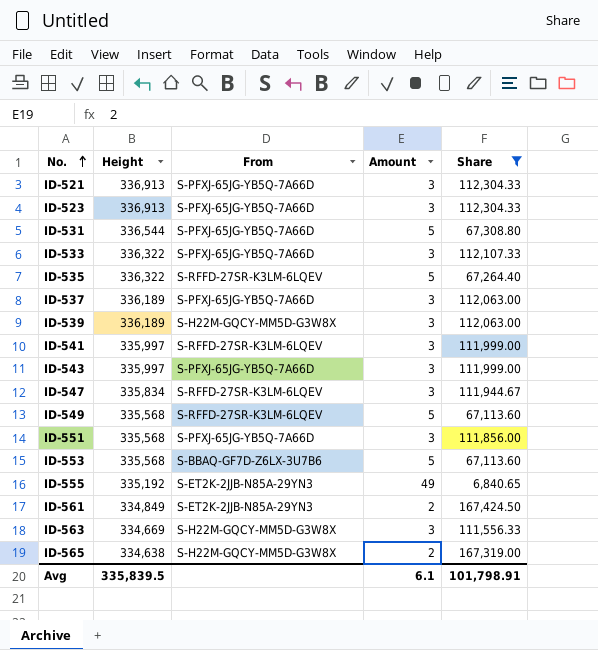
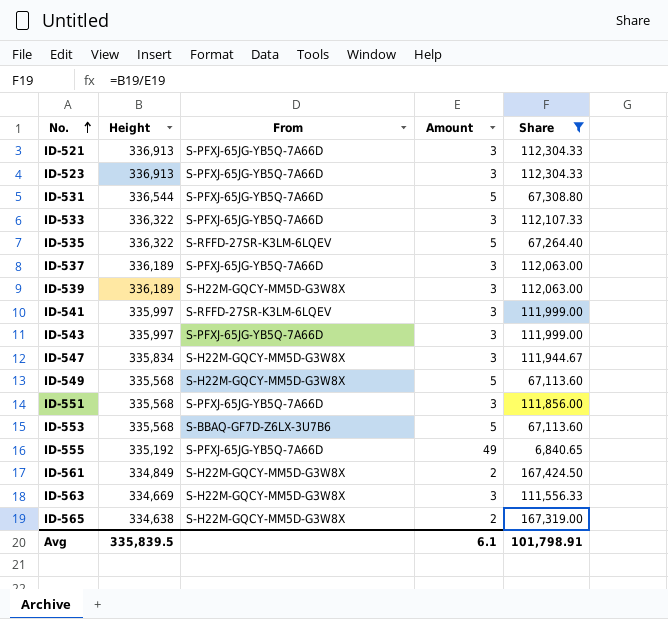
ID-547 | From: S-RFFD-27SR-K3LM-6LQEV -> S-H22M-GQCY-MM5D-G3W8X
ID-549 | From: S-RFFD-27SR-K3LM-6LQEV -> S-H22M-GQCY-MM5D-G3W8X
ID-555 | From: S-ET2K-2JJB-N85A-29YN3 -> S-PFXJ-65JG-YB5Q-7A66D
ID-561 | From: S-ET2K-2JJB-N85A-29YN3 -> S-H22M-GQCY-MM5D-G3W8X

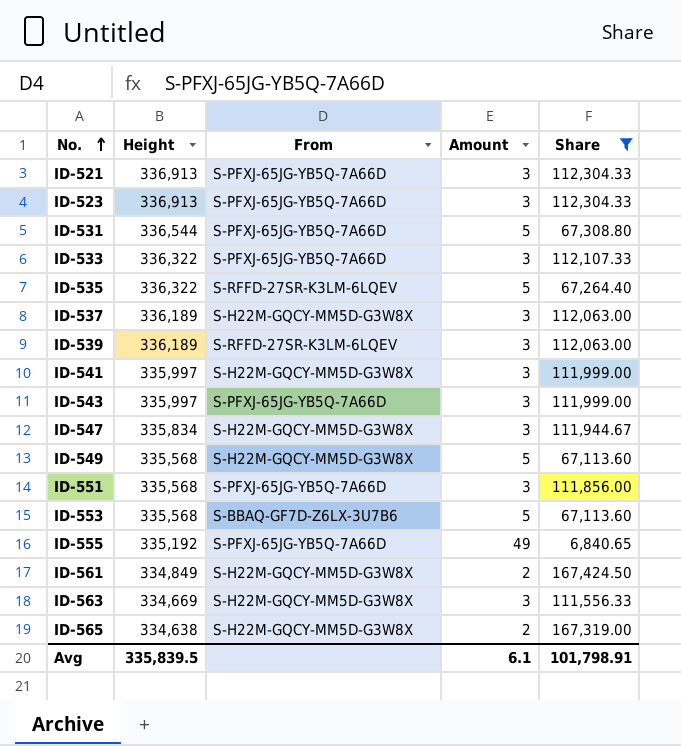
ID-537 | From: S-PFXJ-65JG-YB5Q-7A66D -> S-H22M-GQCY-MM5D-G3W8X
ID-539 | From: S-H22M-GQCY-MM5D-G3W8X -> S-RFFD-27SR-K3LM-6LQEV
ID-541 | From: S-RFFD-27SR-K3LM-6LQEV -> S-H22M-GQCY-MM5D-G3W8X

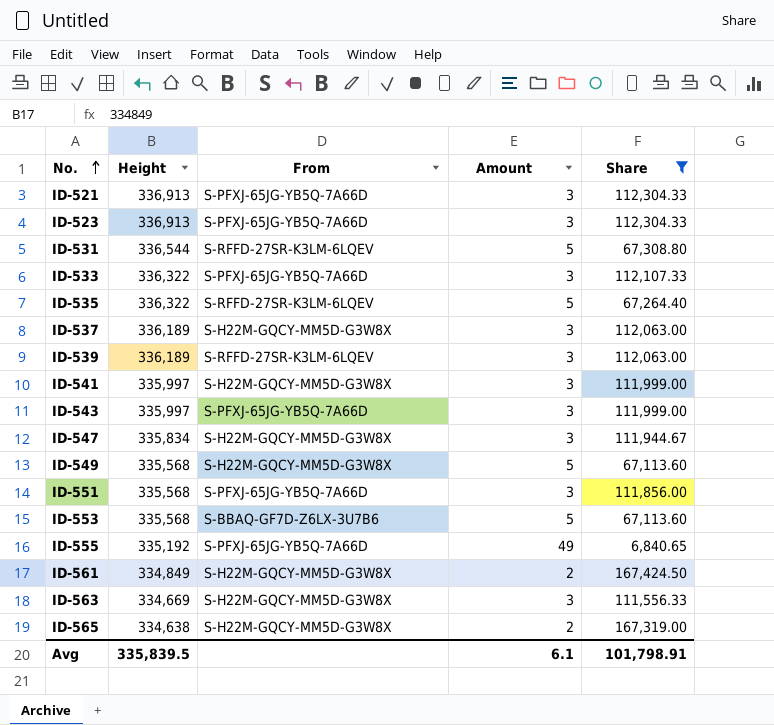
ID-531 | From: S-PFXJ-65JG-YB5Q-7A66D -> S-RFFD-27SR-K3LM-6LQEV

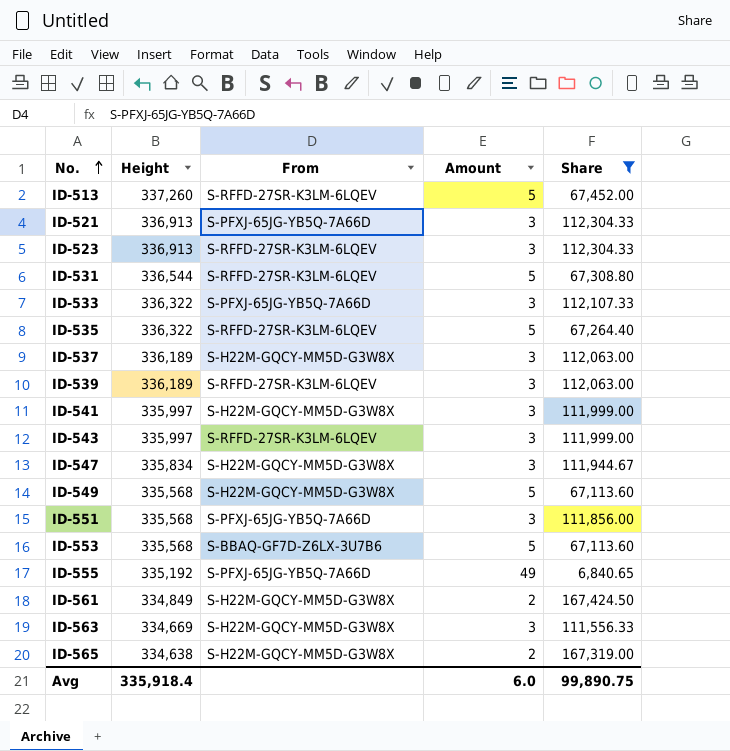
row ID-513: none -> 337,260 | S-RFFD-27SR-K3LM-6LQEV | 5 | 67,452.00
ID-523 | From: S-PFXJ-65JG-YB5Q-7A66D -> S-RFFD-27SR-K3LM-6LQEV
ID-543 | From: S-PFXJ-65JG-YB5Q-7A66D -> S-RFFD-27SR-K3LM-6LQEV
Avg | Height: 335,839.5 -> 335,918.4
Avg | Amount: 6.1 -> 6.0
Avg | Share: 101,798.91 -> 99,890.75

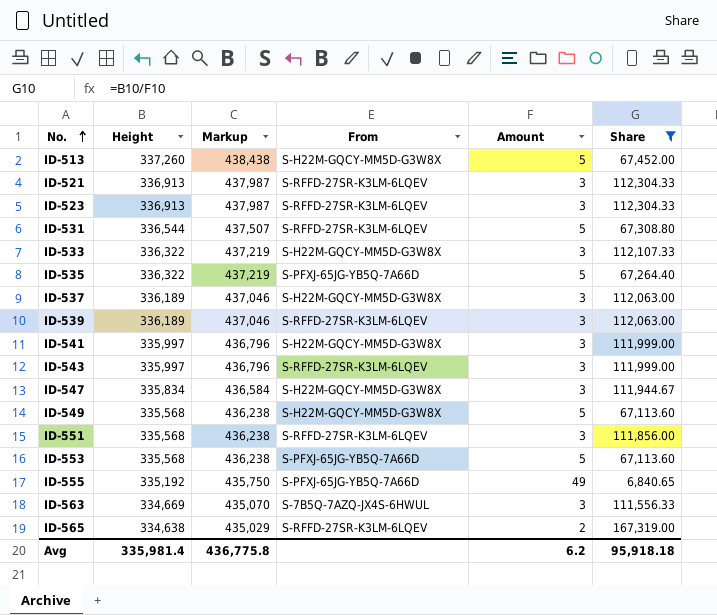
column Markup | formula: none -> [Height] * 1.3
row ID-561: 334,849 | S-H22M-GQCY-MM5D-G3W8X | 2 | 167,424.50 -> none
ID-513 | From: S-RFFD-27SR-K3LM-6LQEV -> S-H22M-GQCY-MM5D-G3W8X
ID-521 | From: S-PFXJ-65JG-YB5Q-7A66D -> S-RFFD-27SR-K3LM-6LQEV
ID-533 | From: S-PFXJ-65JG-YB5Q-7A66D -> S-H22M-GQCY-MM5D-G3W8X
ID-535 | From: S-RFFD-27SR-K3LM-6LQEV -> S-PFXJ-65JG-YB5Q-7A66D
ID-551 | From: S-PFXJ-65JG-YB5Q-7A66D -> S-RFFD-27SR-K3LM-6LQEV
ID-553 | From: S-BBAQ-GF7D-Z6LX-3U7B6 -> S-PFXJ-65JG-YB5Q-7A66D
ID-563 | From: S-H22M-GQCY-MM5D-G3W8X -> S-7B5Q-7AZQ-JX4S-6HWUL
ID-565 | From: S-H22M-GQCY-MM5D-G3W8X -> S-RFFD-27SR-K3LM-6LQEV
Avg | Height: 335,918.4 -> 335,981.4
Avg | Amount: 6.0 -> 6.2
Avg | Share: 99,890.75 -> 95,918.18

